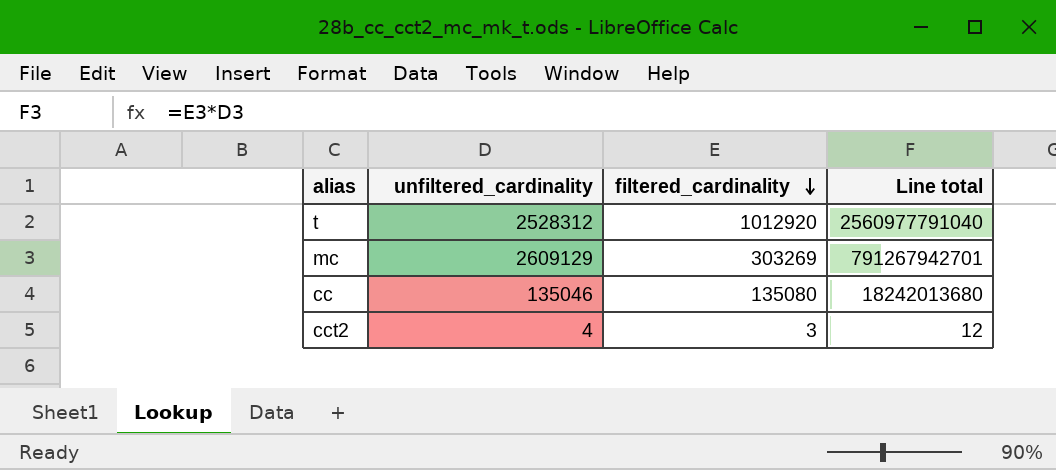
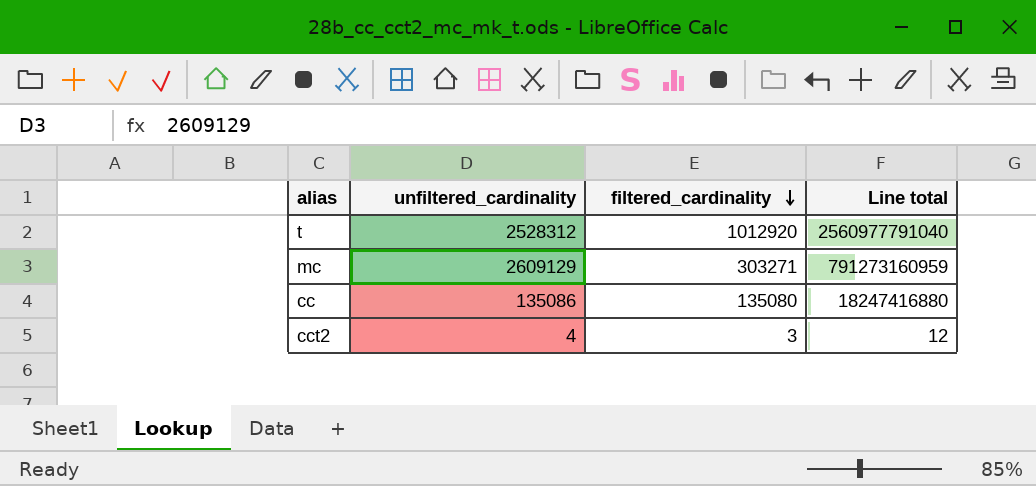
mc | filtered_cardinality: 303269 -> 303271
mc | Line total: 791267942701 -> 791273160959
cc | unfiltered_cardinality: 135046 -> 135086
cc | Line total: 18242013680 -> 18247416880

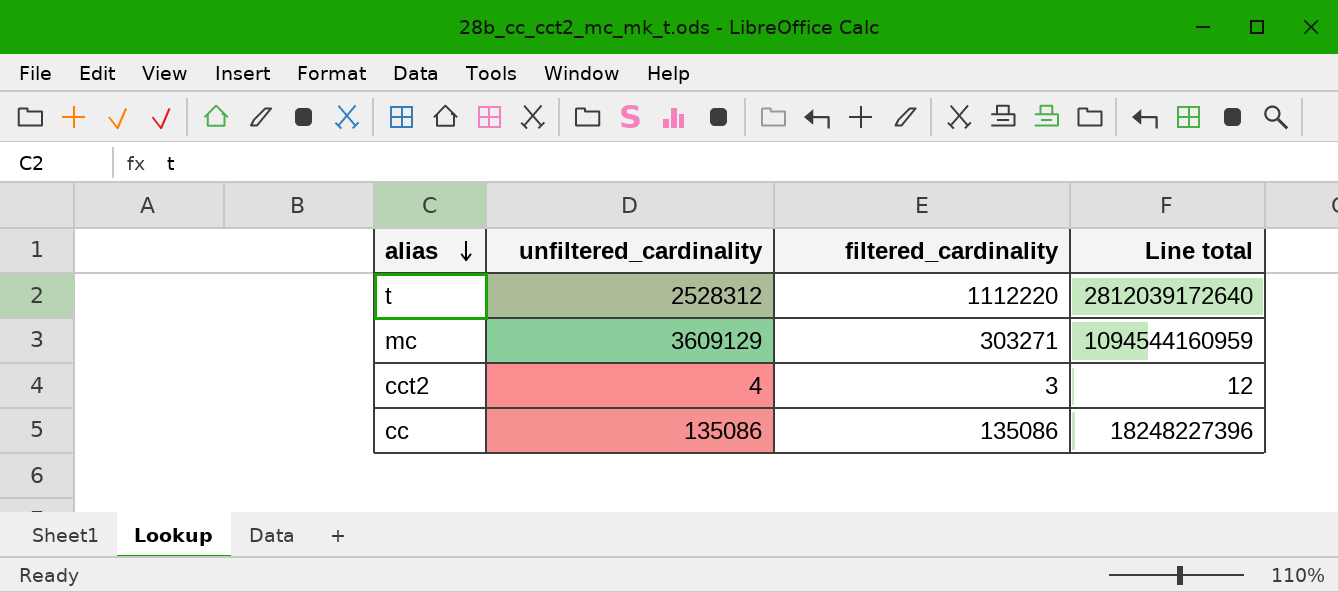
row order: filtered_cardinality descending -> alias descending
t | filtered_cardinality: 1012920 -> 1112220
t | Line total: 2560977791040 -> 2812039172640
mc | unfiltered_cardinality: 2609129 -> 3609129
mc | Line total: 791273160959 -> 1094544160959
cc | filtered_cardinality: 135080 -> 135086
cc | Line total: 18247416880 -> 18248227396

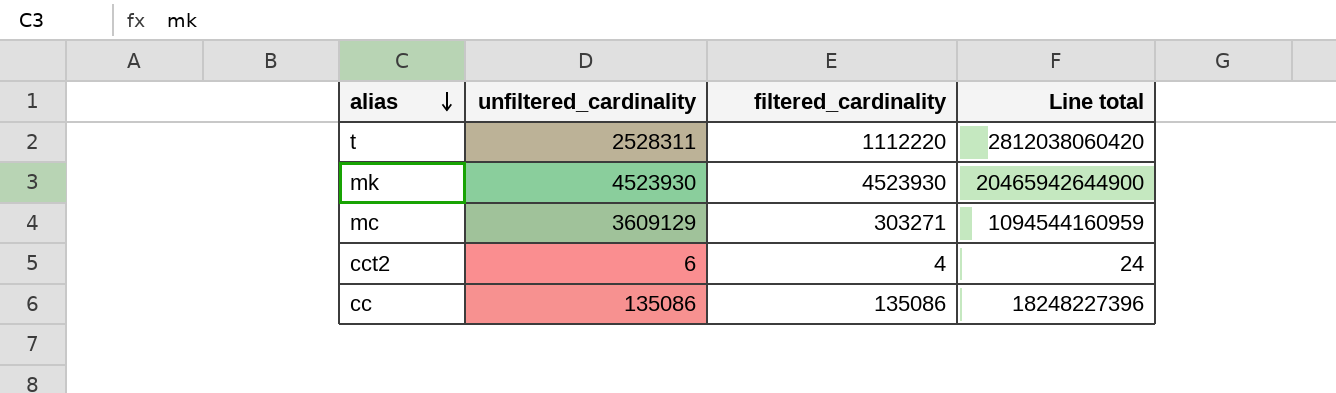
t | unfiltered_cardinality: 2528312 -> 2528311
t | Line total: 2812039172640 -> 2812038060420
row mk: none -> 4523930 | 4523930 | 20465942644900
cct2 | unfiltered_cardinality: 4 -> 6
cct2 | filtered_cardinality: 3 -> 4
cct2 | Line total: 12 -> 24

